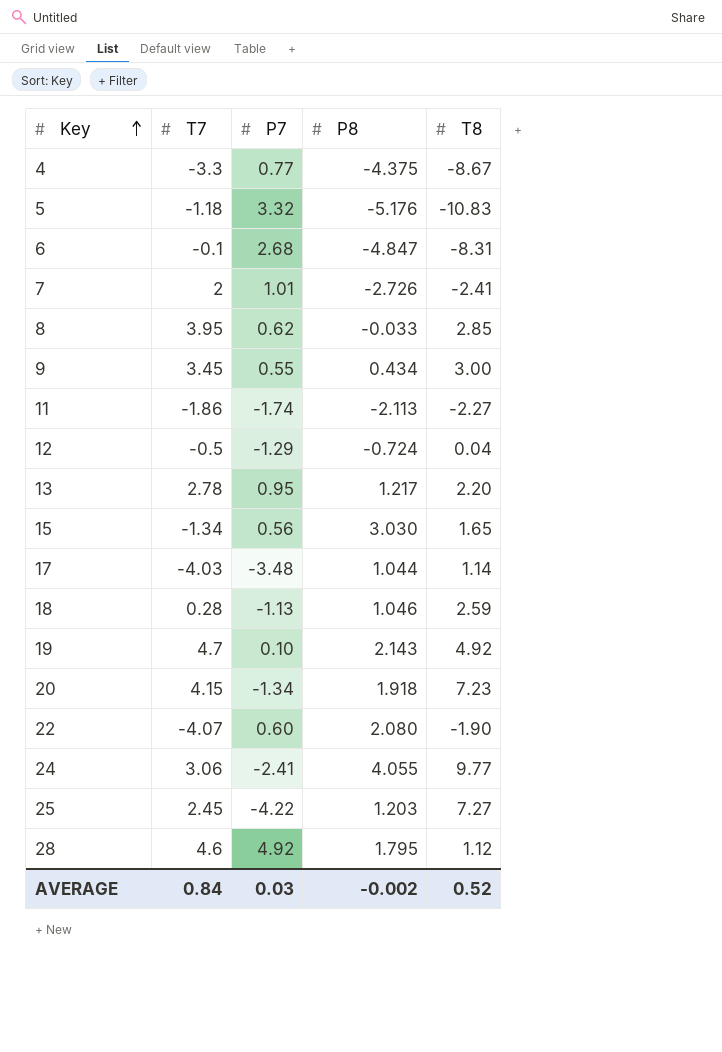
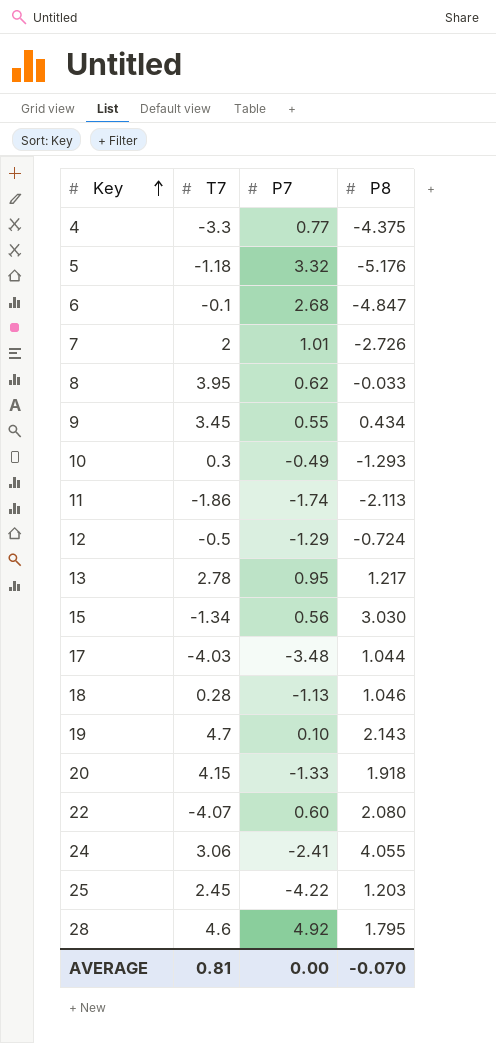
column T8 | position: 5 -> none
row 10: none -> 0.3 | -0.49 | -1.293
20 | P7: -1.34 -> -1.33
AVERAGE | T7: 0.84 -> 0.81
AVERAGE | P7: 0.03 -> 0.00
AVERAGE | P8: -0.002 -> -0.070

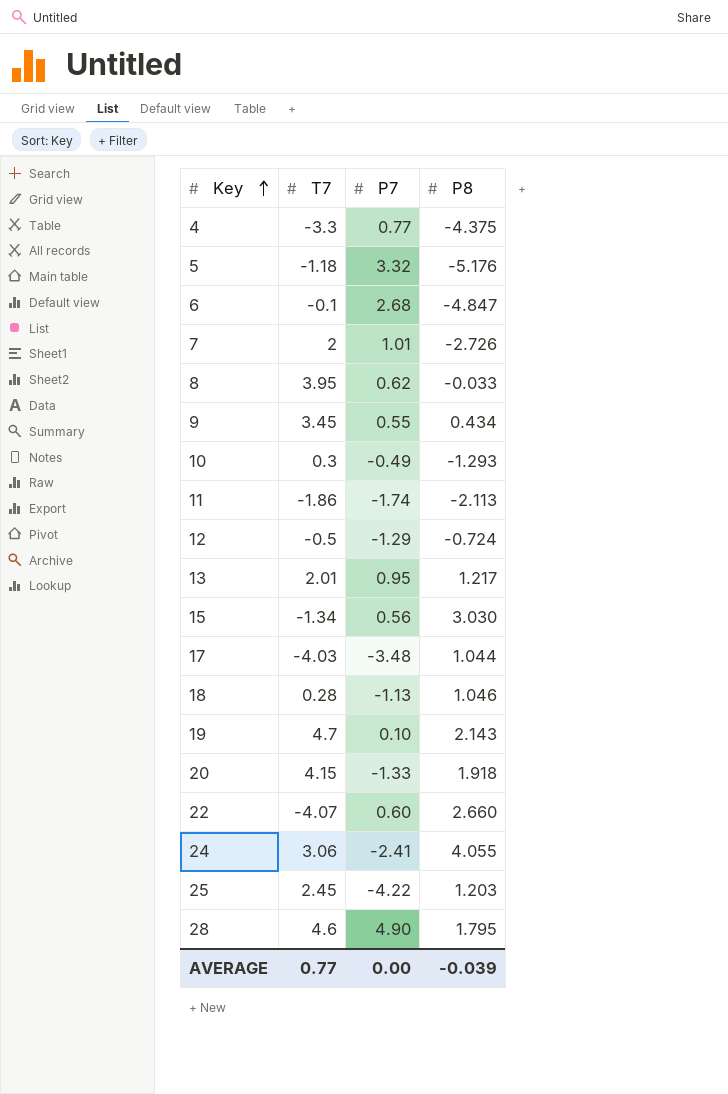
13 | T7: 2.78 -> 2.01
22 | P8: 2.080 -> 2.660
28 | P7: 4.92 -> 4.90
AVERAGE | T7: 0.81 -> 0.77
AVERAGE | P8: -0.070 -> -0.039

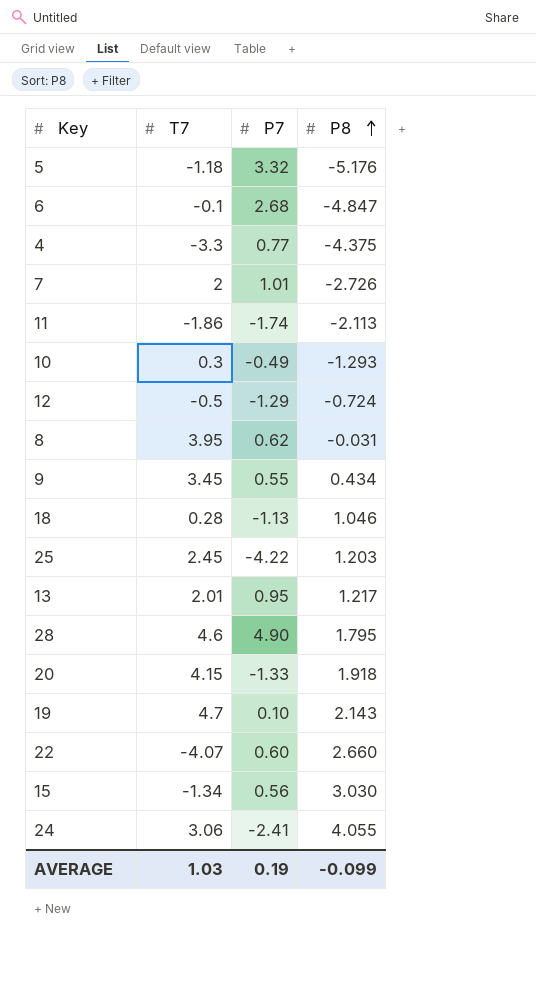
row order: Key ascending -> P8 ascending
row 17: -4.03 | -3.48 | 1.044 -> none
8 | P8: -0.033 -> -0.031
AVERAGE | T7: 0.77 -> 1.03
AVERAGE | P7: 0.00 -> 0.19
AVERAGE | P8: -0.039 -> -0.099

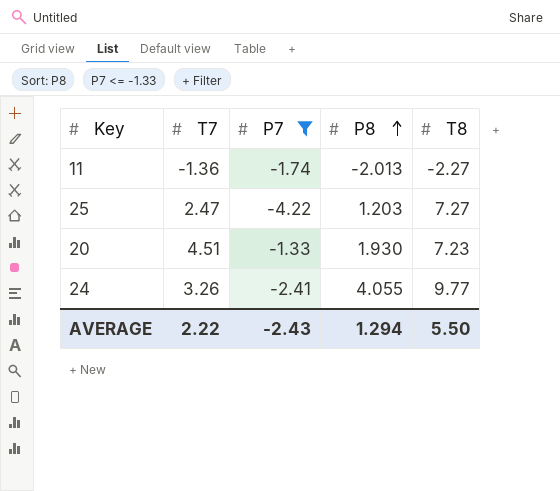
filter: none -> P7 <= -1.33
column T8 | position: none -> 5
11 | T7: -1.86 -> -1.36
11 | P8: -2.113 -> -2.013
25 | T7: 2.45 -> 2.47
20 | T7: 4.15 -> 4.51
20 | P8: 1.918 -> 1.930
24 | T7: 3.06 -> 3.26
AVERAGE | T7: 1.03 -> 2.22
AVERAGE | P7: 0.19 -> -2.43
AVERAGE | P8: -0.099 -> 1.294

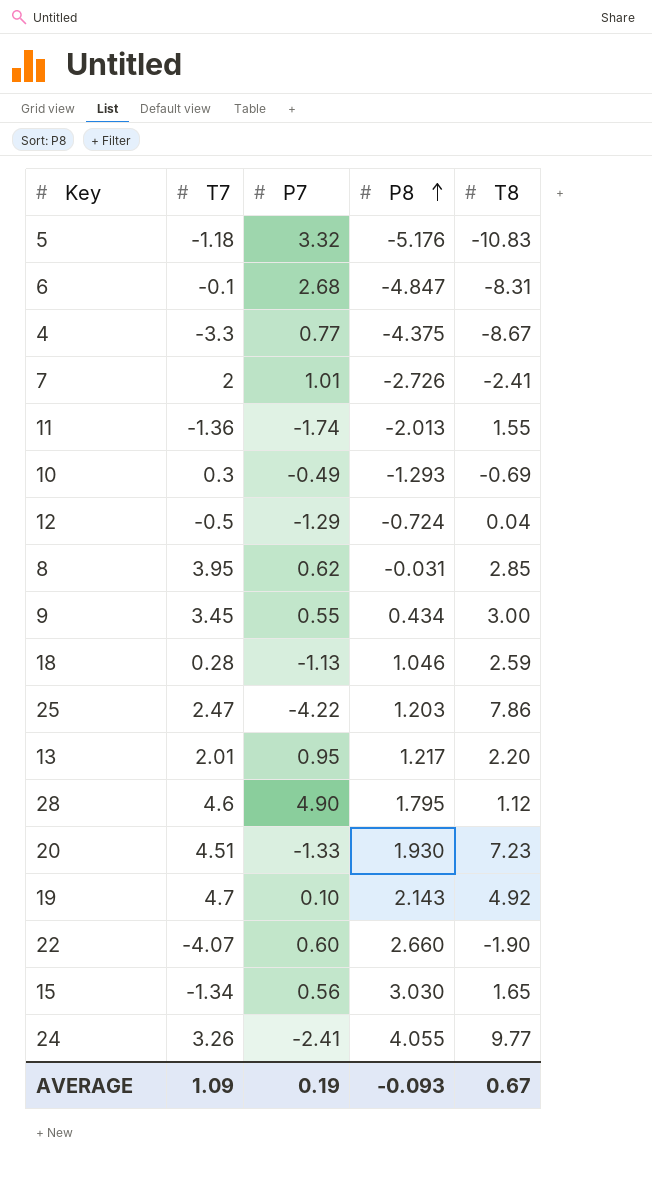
filter: P7 <= -1.33 -> none
11 | T8: -2.27 -> 1.55
25 | T8: 7.27 -> 7.86
AVERAGE | T7: 2.22 -> 1.09
AVERAGE | P7: -2.43 -> 0.19
AVERAGE | P8: 1.294 -> -0.093
AVERAGE | T8: 5.50 -> 0.67

